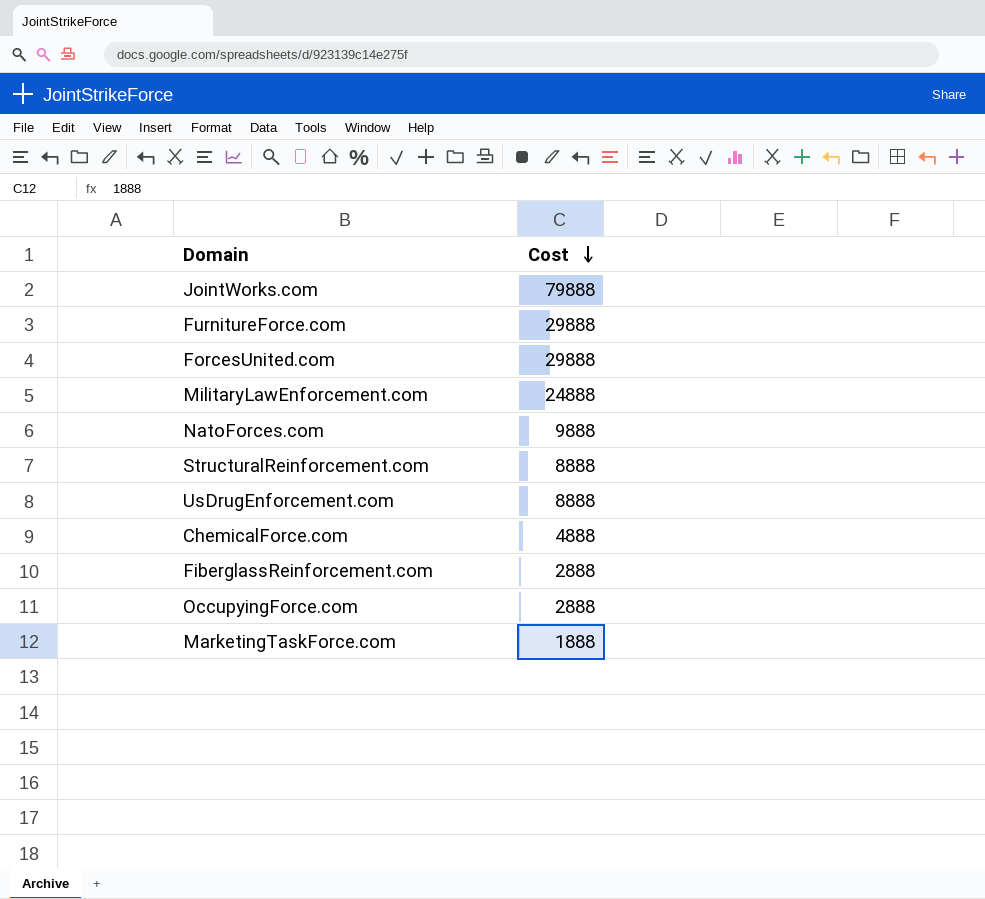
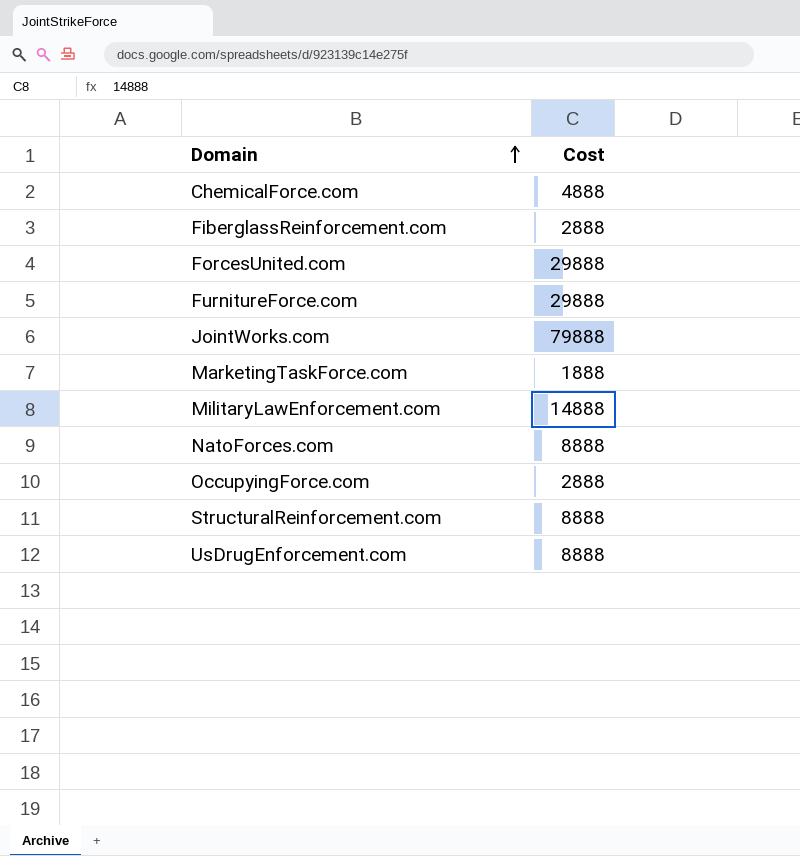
row order: Cost descending -> Domain ascending
MilitaryLawEnforcement.com | Cost: 24888 -> 14888
NatoForces.com | Cost: 9888 -> 8888

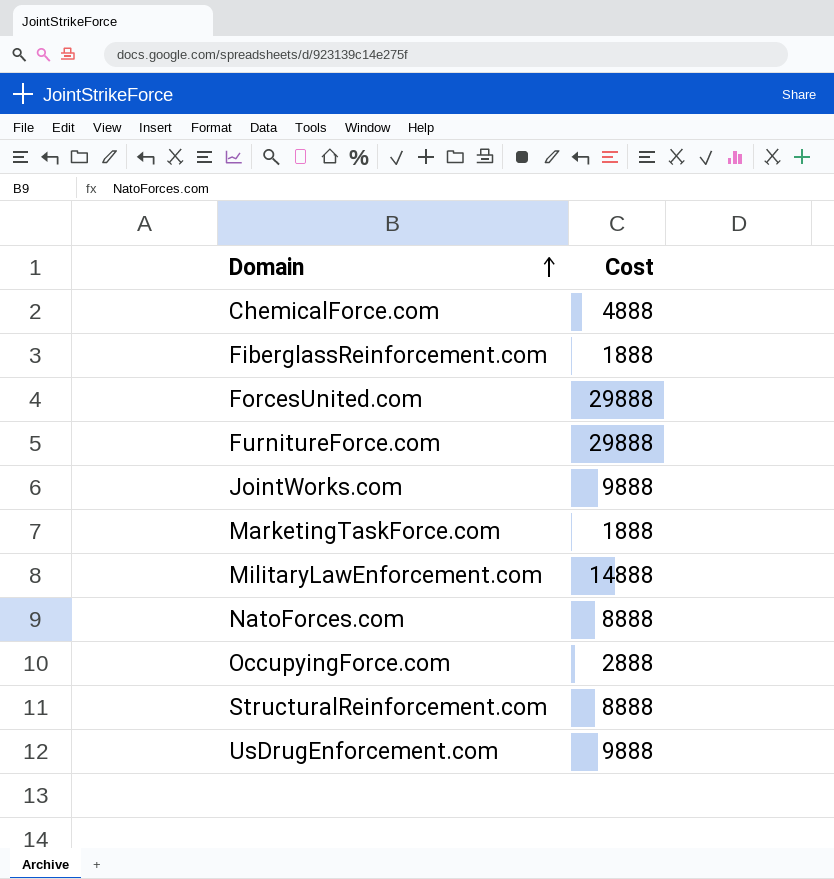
FiberglassReinforcement.com | Cost: 2888 -> 1888
JointWorks.com | Cost: 79888 -> 9888
UsDrugEnforcement.com | Cost: 8888 -> 9888

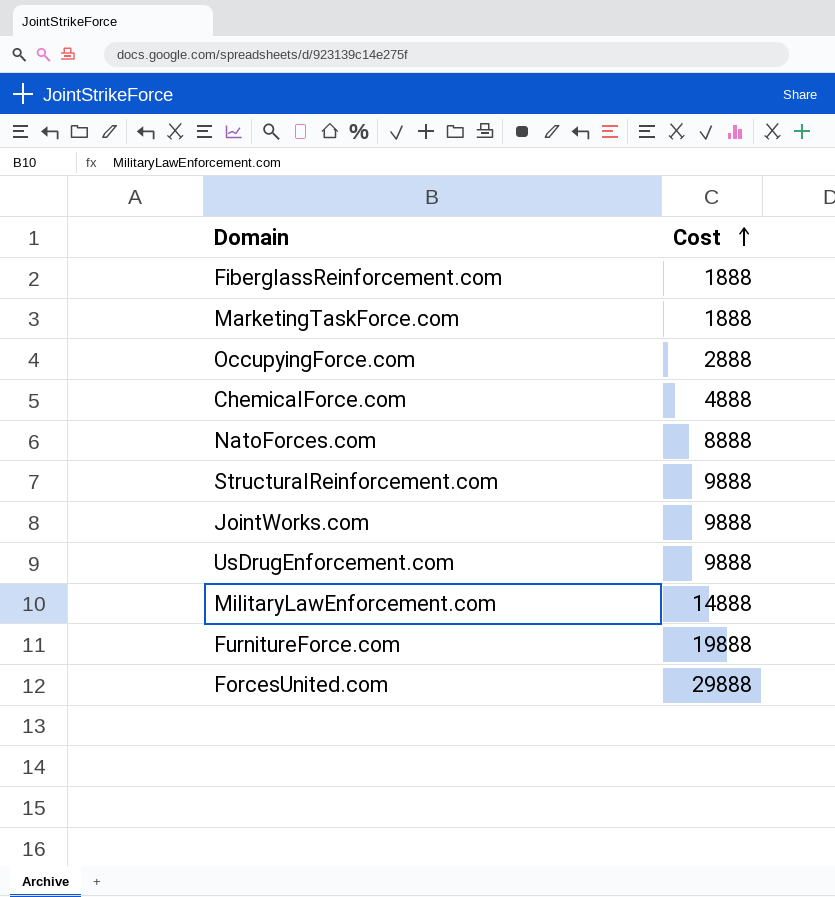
row order: Domain ascending -> Cost ascending
StructuralReinforcement.com | Cost: 8888 -> 9888
FurnitureForce.com | Cost: 29888 -> 19888

